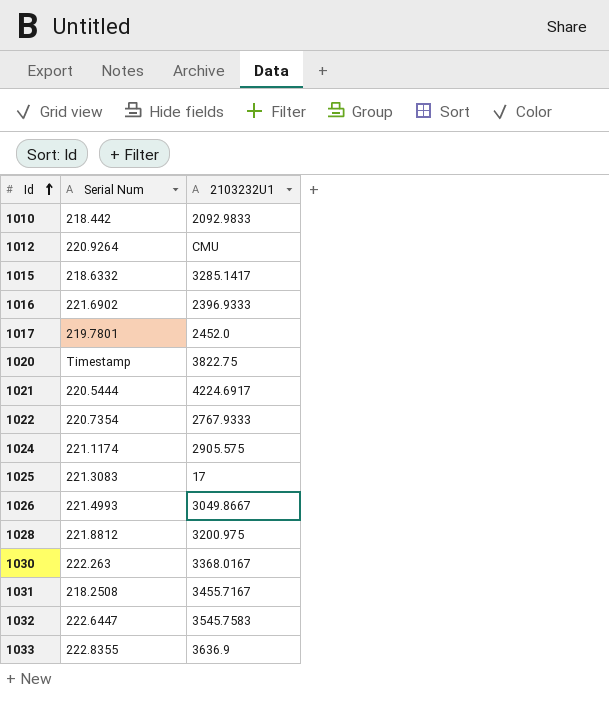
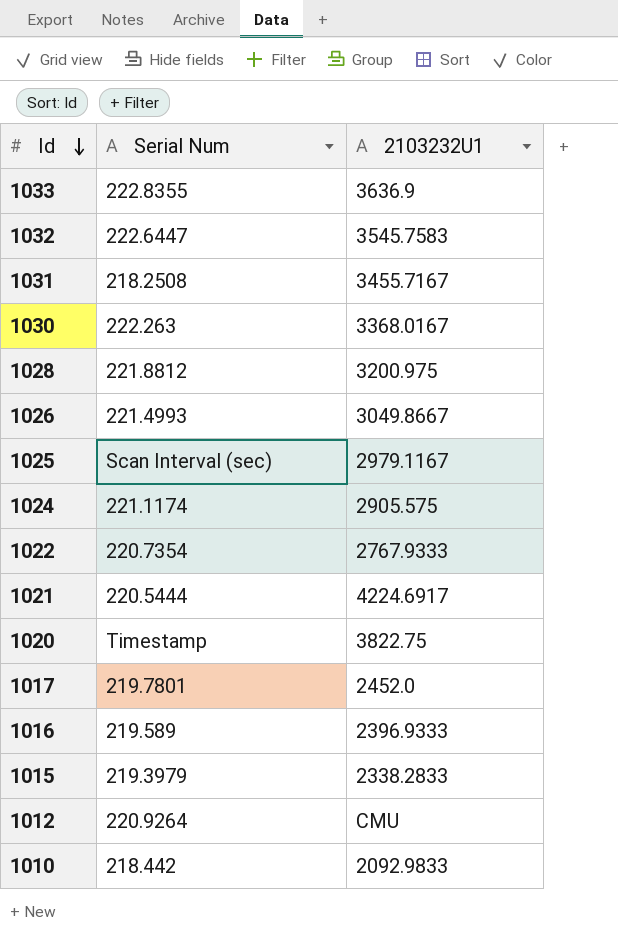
row order: Id ascending -> Id descending
1025 | Serial Num: 221.3083 -> Scan Interval (sec)
1025 | 2103232U1: 17 -> 2979.1167
1016 | Serial Num: 221.6902 -> 219.589
1015 | Serial Num: 218.6332 -> 219.3979
1015 | 2103232U1: 3285.1417 -> 2338.2833

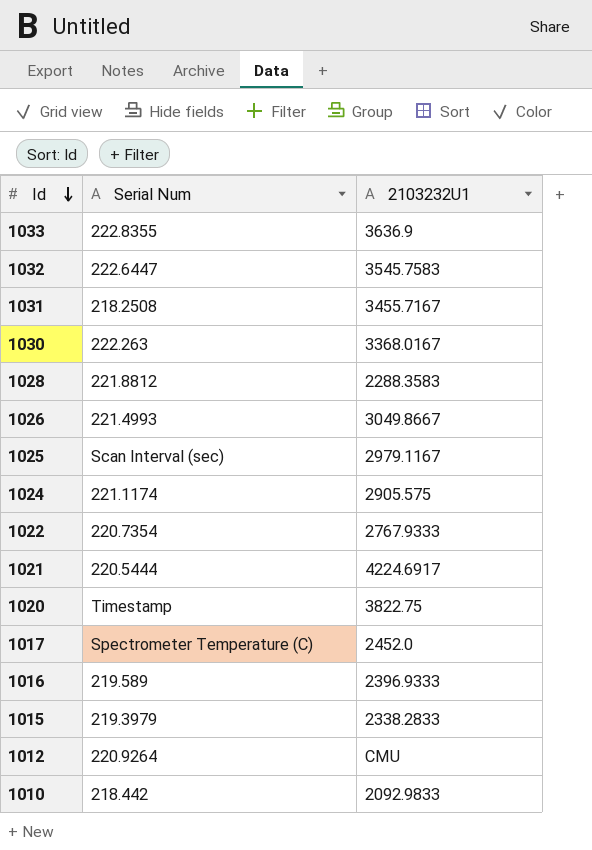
1028 | 2103232U1: 3200.975 -> 2288.3583
1017 | Serial Num: 219.7801 -> Spectrometer Temperature (C)

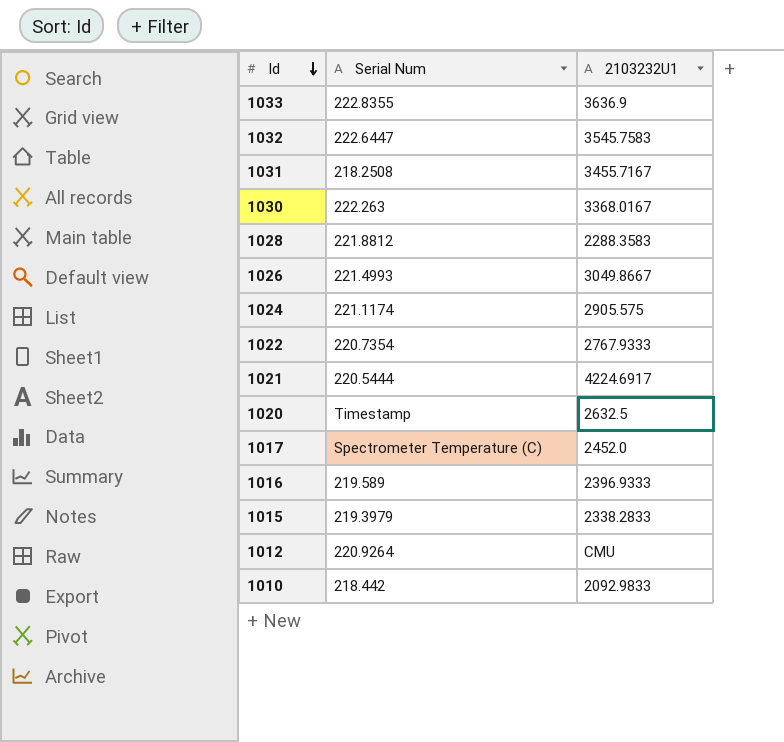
row 1025: Scan Interval (sec) | 2979.1167 -> none
1020 | 2103232U1: 3822.75 -> 2632.5

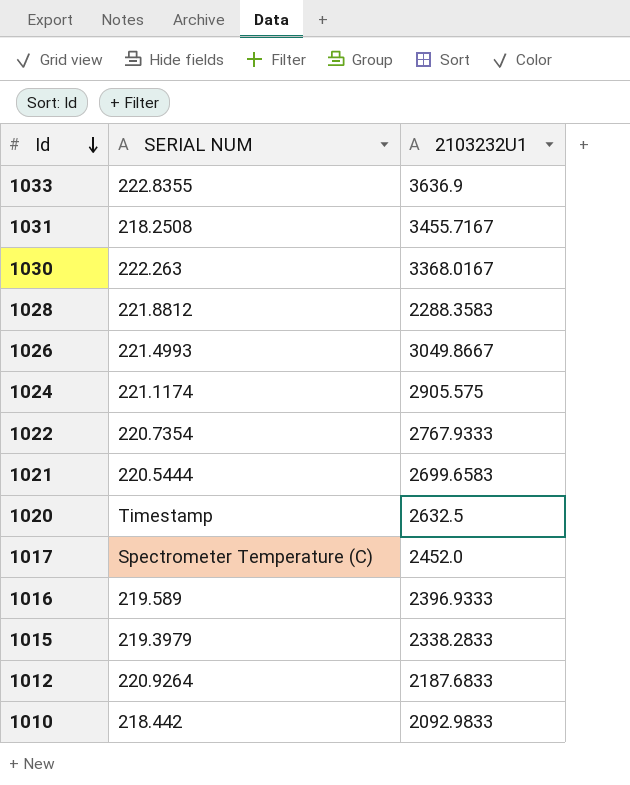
column name: Serial Num -> SERIAL NUM
row 1032: 222.6447 | 3545.7583 -> none
1021 | 2103232U1: 4224.6917 -> 2699.6583
1012 | 2103232U1: CMU -> 2187.6833

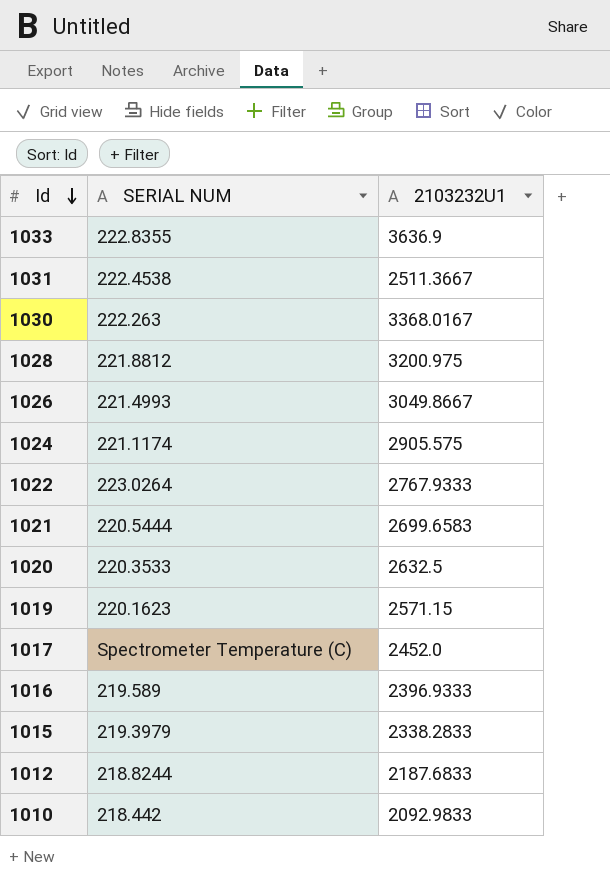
1031 | SERIAL NUM: 218.2508 -> 222.4538
1031 | 2103232U1: 3455.7167 -> 2511.3667
1028 | 2103232U1: 2288.3583 -> 3200.975
1022 | SERIAL NUM: 220.7354 -> 223.0264
1020 | SERIAL NUM: Timestamp -> 220.3533
row 1019: none -> 220.1623 | 2571.15
1012 | SERIAL NUM: 220.9264 -> 218.8244

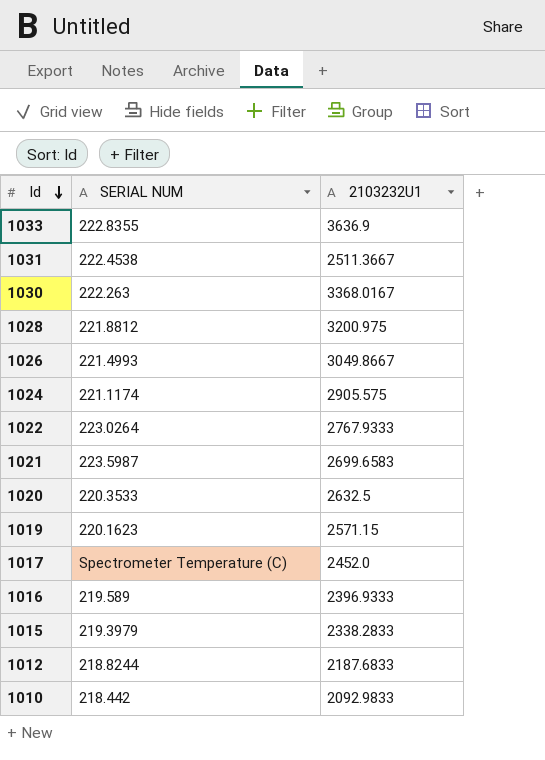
1021 | SERIAL NUM: 220.5444 -> 223.5987

